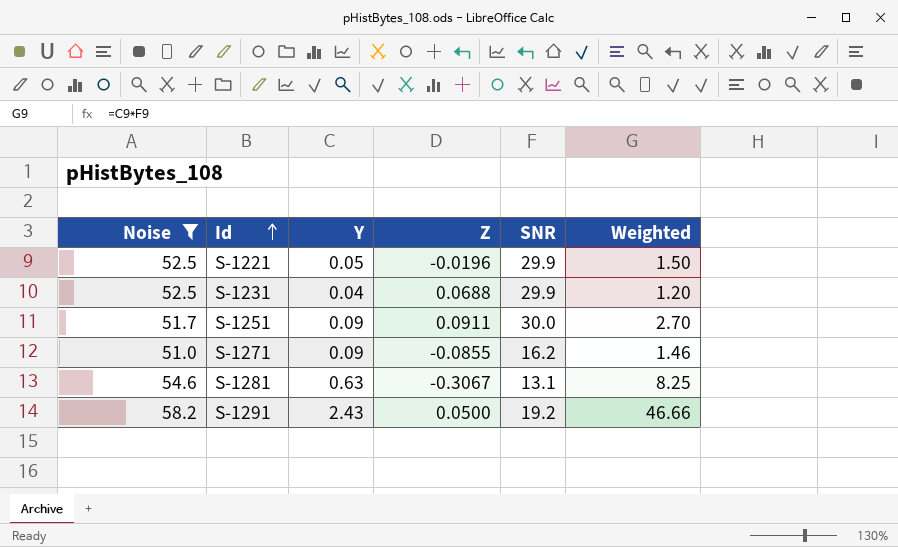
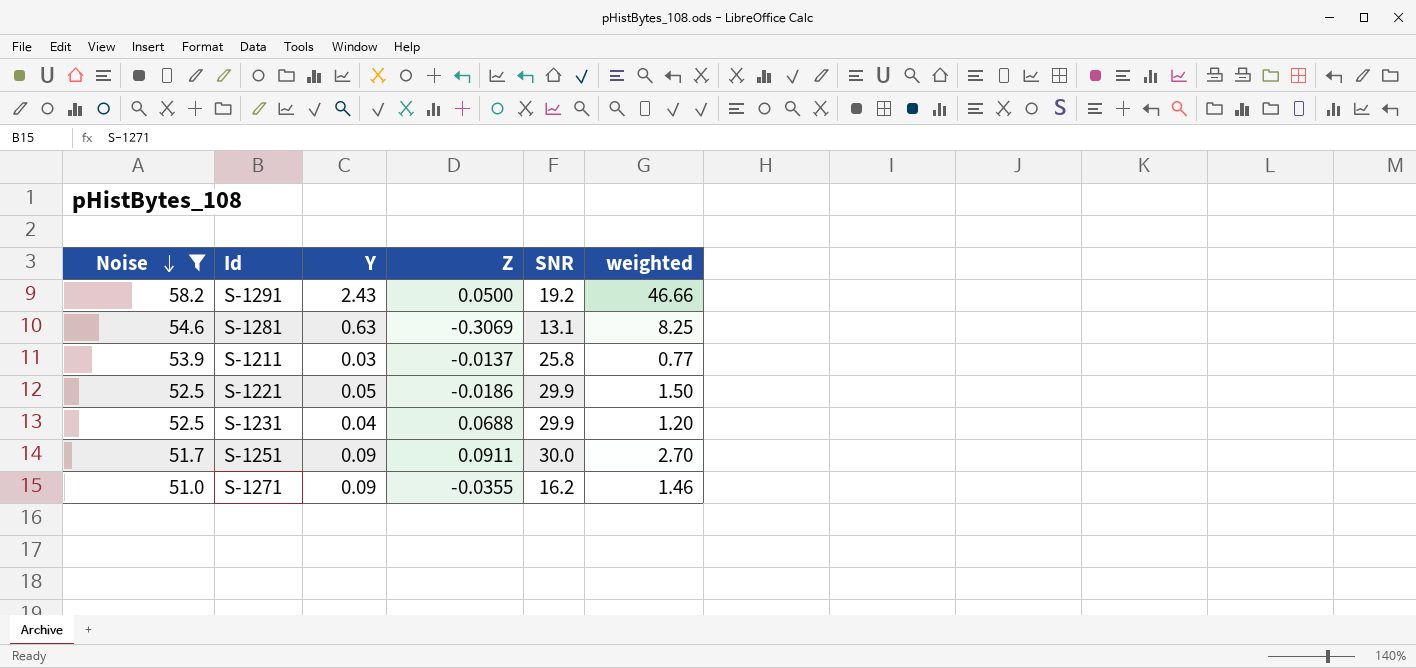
row order: Id ascending -> Noise descending
column name: Weighted -> weighted
S-1281 | Z: -0.3067 -> -0.3069
row S-1211: none -> 53.9 | 0.03 | -0.0137 | 25.8 | 0.77
S-1221 | Z: -0.0196 -> -0.0186
S-1271 | Z: -0.0855 -> -0.0355

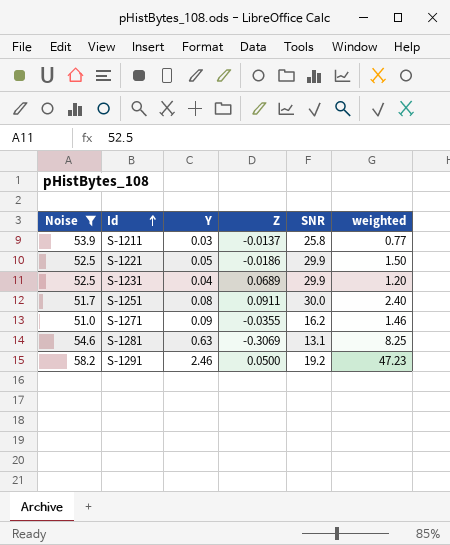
row order: Noise descending -> Id ascending
S-1231 | Z: 0.0688 -> 0.0689
S-1251 | Y: 0.09 -> 0.08
S-1251 | weighted: 2.70 -> 2.40
S-1291 | Y: 2.43 -> 2.46
S-1291 | weighted: 46.66 -> 47.23

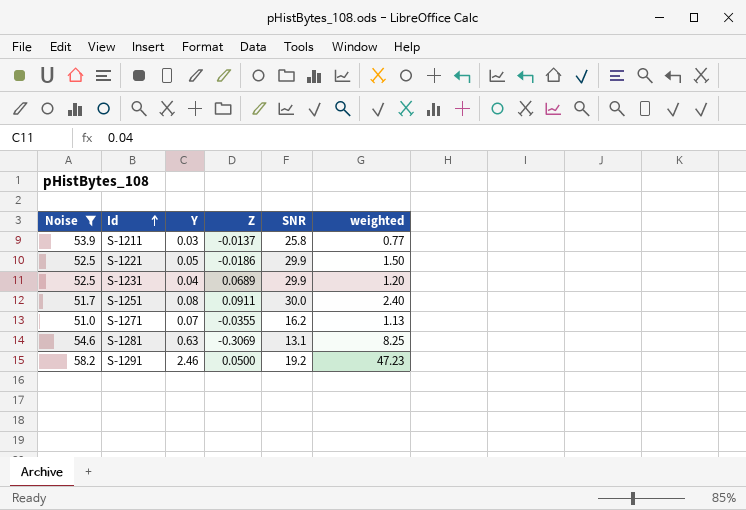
S-1271 | Y: 0.09 -> 0.07
S-1271 | weighted: 1.46 -> 1.13

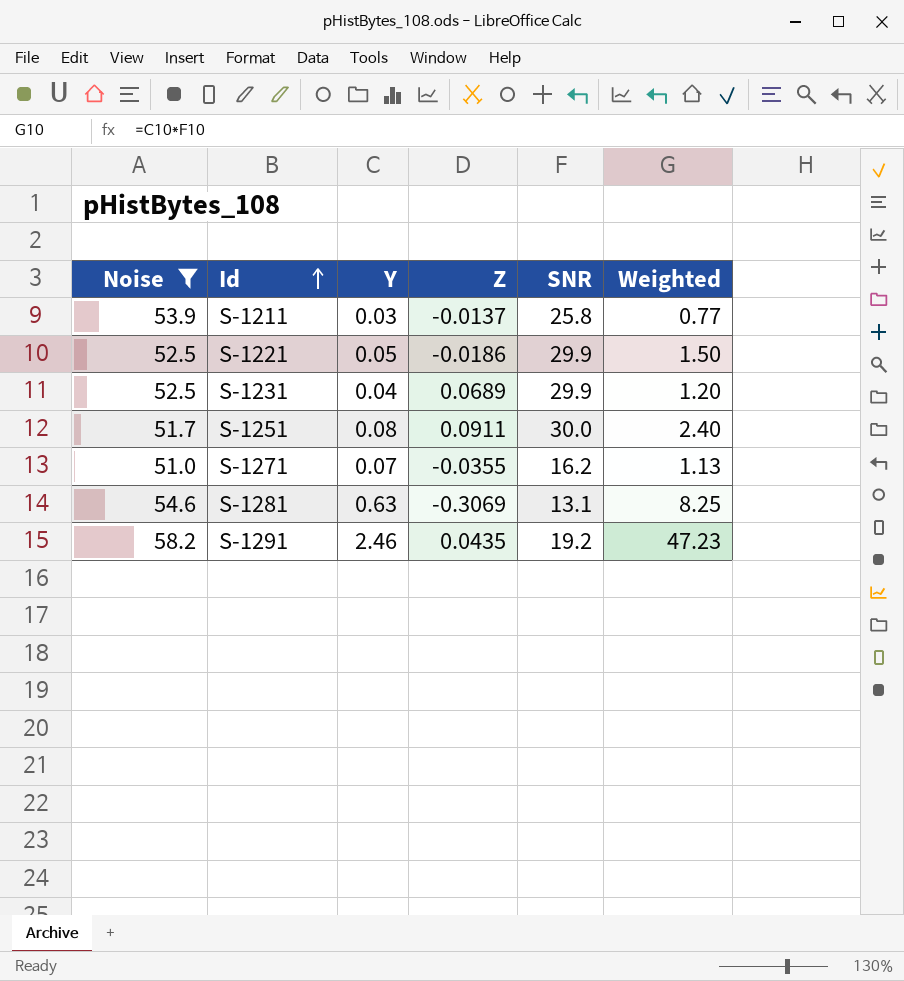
column name: weighted -> Weighted
S-1291 | Z: 0.0500 -> 0.0435

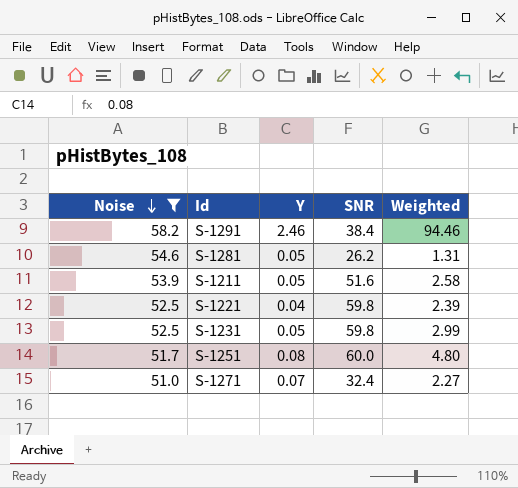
row order: Id ascending -> Noise descending
column Z | position: 4 -> none
S-1291 | SNR: 19.2 -> 38.4
S-1291 | Weighted: 47.23 -> 94.46
S-1281 | Y: 0.63 -> 0.05
S-1281 | SNR: 13.1 -> 26.2
S-1281 | Weighted: 8.25 -> 1.31
S-1211 | Y: 0.03 -> 0.05
S-1211 | SNR: 25.8 -> 51.6
S-1211 | Weighted: 0.77 -> 2.58
S-1221 | Y: 0.05 -> 0.04
S-1221 | SNR: 29.9 -> 59.8
S-1221 | Weighted: 1.50 -> 2.39
S-1231 | Y: 0.04 -> 0.05
S-1231 | SNR: 29.9 -> 59.8
S-1231 | Weighted: 1.20 -> 2.99
S-1251 | SNR: 30.0 -> 60.0
S-1251 | Weighted: 2.40 -> 4.80
S-1271 | SNR: 16.2 -> 32.4
S-1271 | Weighted: 1.13 -> 2.27

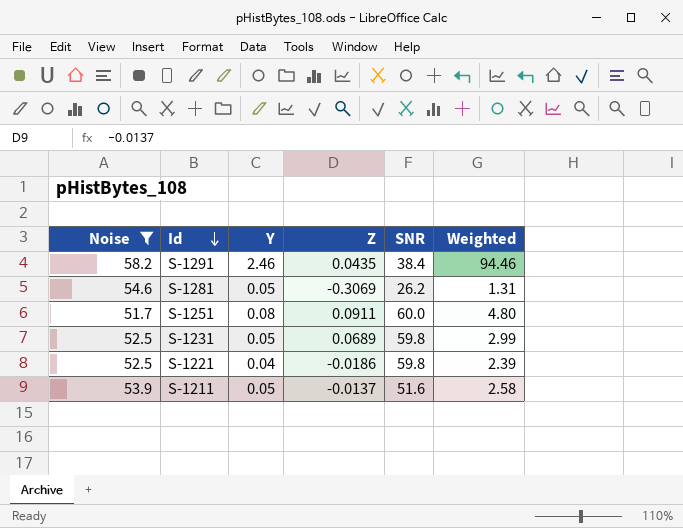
row order: Noise descending -> Id descending
column Z | position: none -> 4
row S-1271: 51.0 | 0.07 | 32.4 | 2.27 -> none

